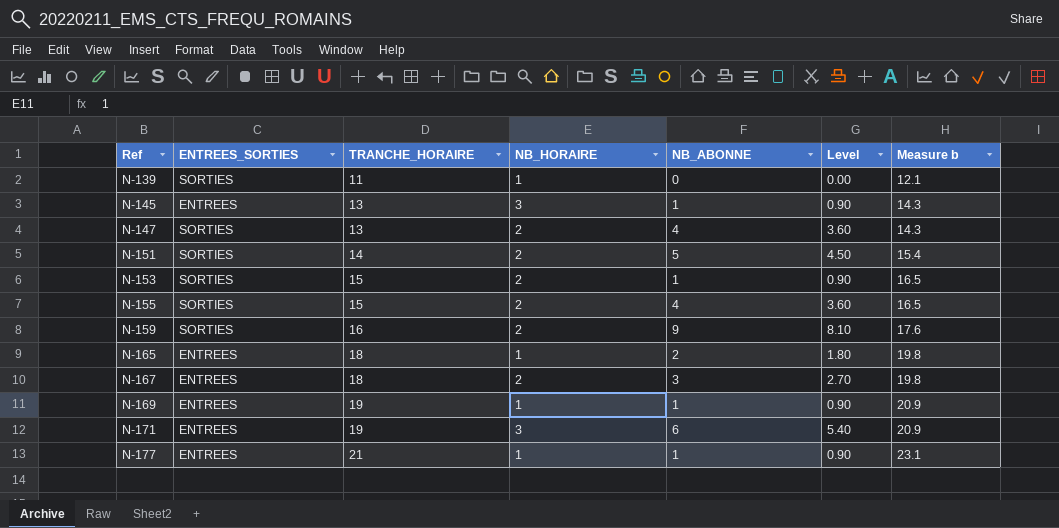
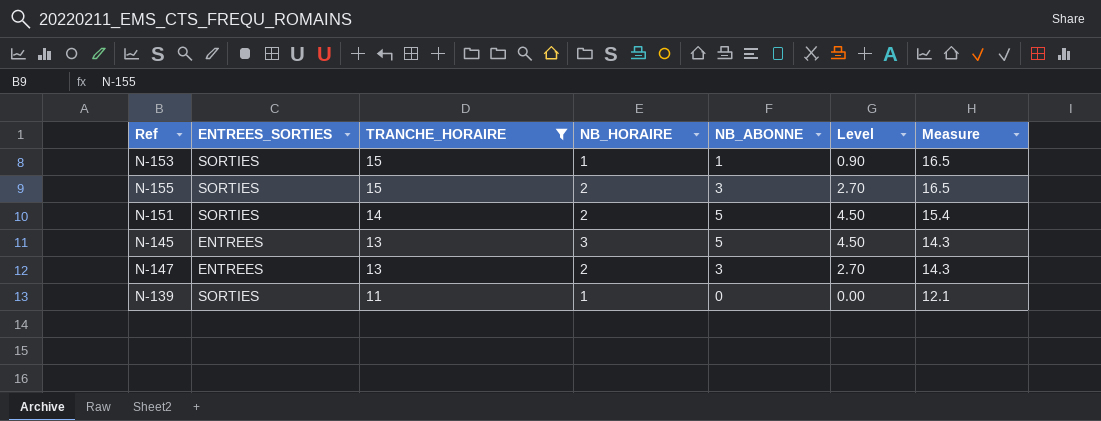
filter: none -> TRANCHE_HORAIRE <= 15
row order: Ref ascending -> TRANCHE_HORAIRE descending
column name: Measure b -> Measure
N-153 | NB_HORAIRE: 2 -> 1
N-155 | NB_ABONNE: 4 -> 3
N-155 | Level: 3.60 -> 2.70
N-145 | NB_ABONNE: 1 -> 5
N-145 | Level: 0.90 -> 4.50
N-147 | ENTREES_SORTIES: SORTIES -> ENTREES
N-147 | NB_ABONNE: 4 -> 3
N-147 | Level: 3.60 -> 2.70

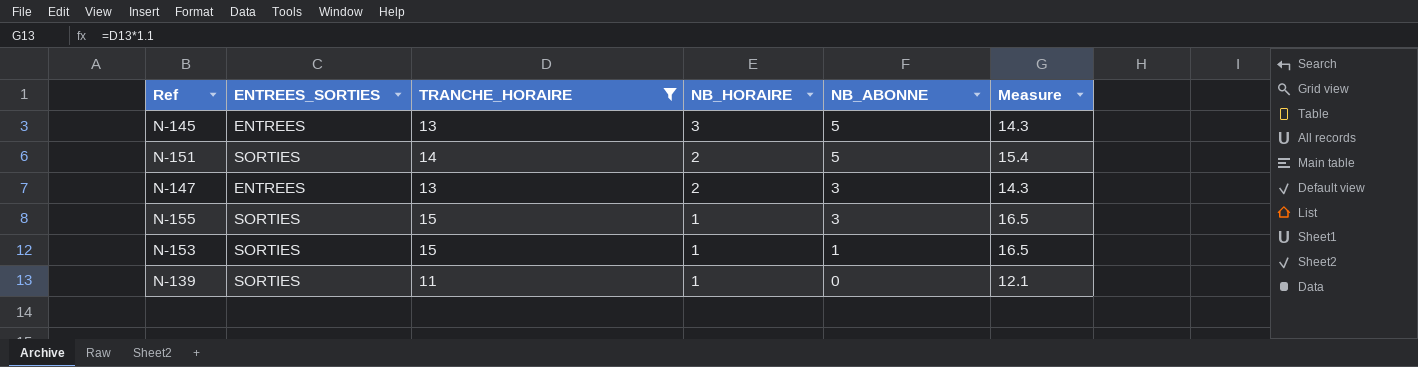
row order: TRANCHE_HORAIRE descending -> NB_HORAIRE descending
column Level | formula: [NB_ABONNE] * 0.9 -> none
N-155 | NB_HORAIRE: 2 -> 1

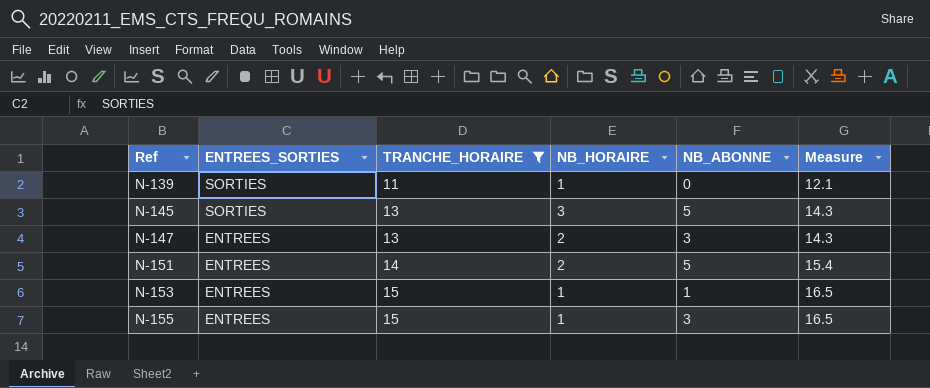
row order: NB_HORAIRE descending -> Ref ascending
N-145 | ENTREES_SORTIES: ENTREES -> SORTIES
N-151 | ENTREES_SORTIES: SORTIES -> ENTREES
N-153 | ENTREES_SORTIES: SORTIES -> ENTREES
N-155 | ENTREES_SORTIES: SORTIES -> ENTREES

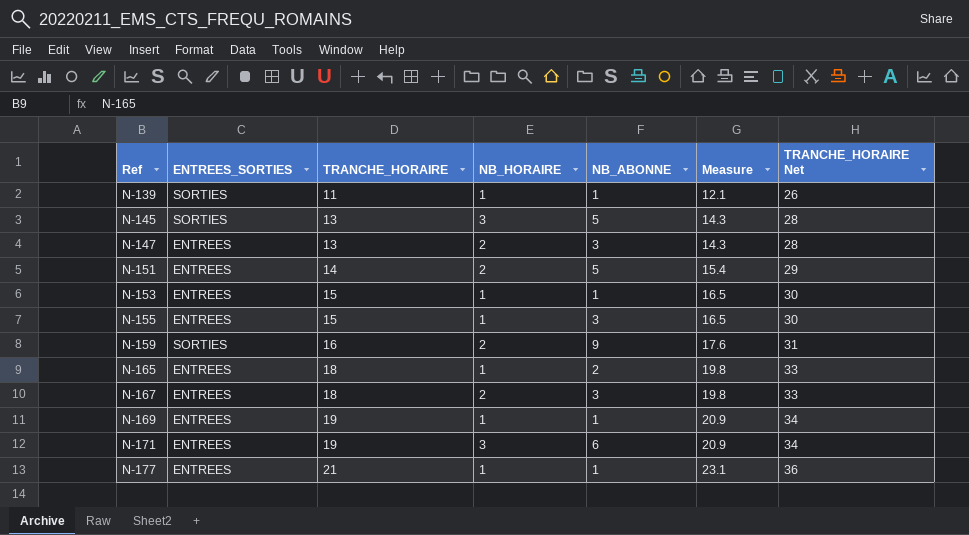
filter: TRANCHE_HORAIRE <= 15 -> none
column TRANCHE_HORAIRE Net | formula: none -> [TRANCHE_HORAIRE] + 15
N-139 | NB_ABONNE: 0 -> 1

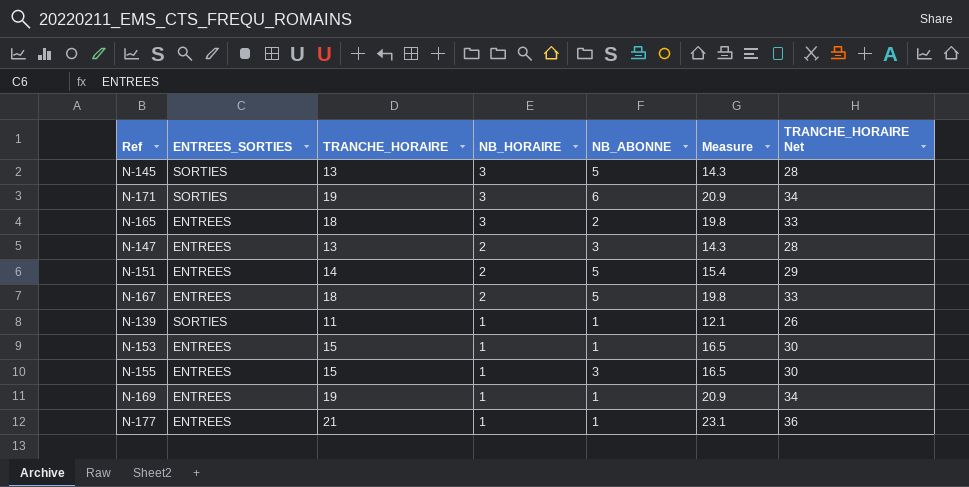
row order: Ref ascending -> NB_HORAIRE descending
row N-159: SORTIES | 16 | 2 | 9 | 17.6 | 31 -> none
N-171 | ENTREES_SORTIES: ENTREES -> SORTIES
N-165 | NB_HORAIRE: 1 -> 3
N-167 | NB_ABONNE: 3 -> 5

